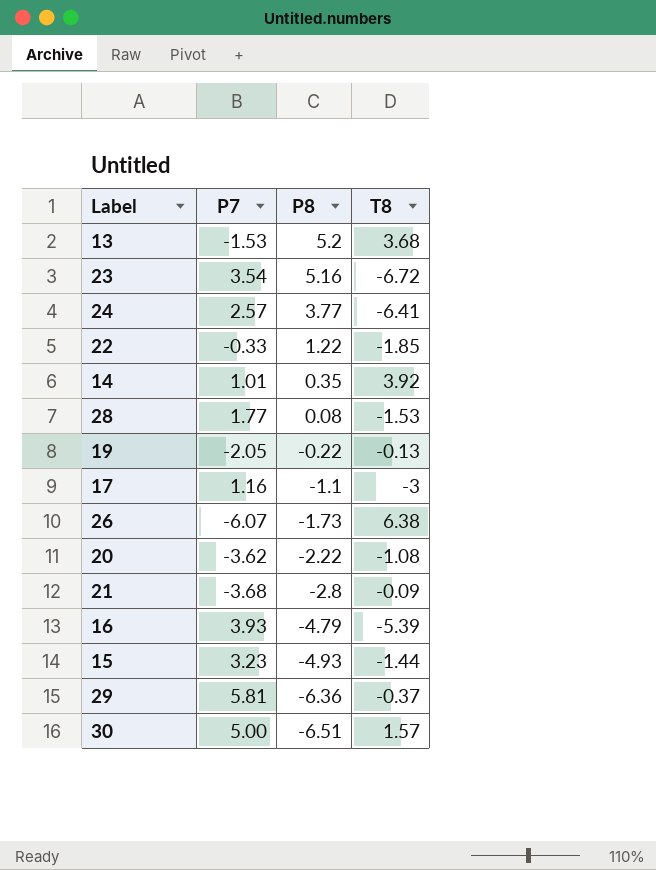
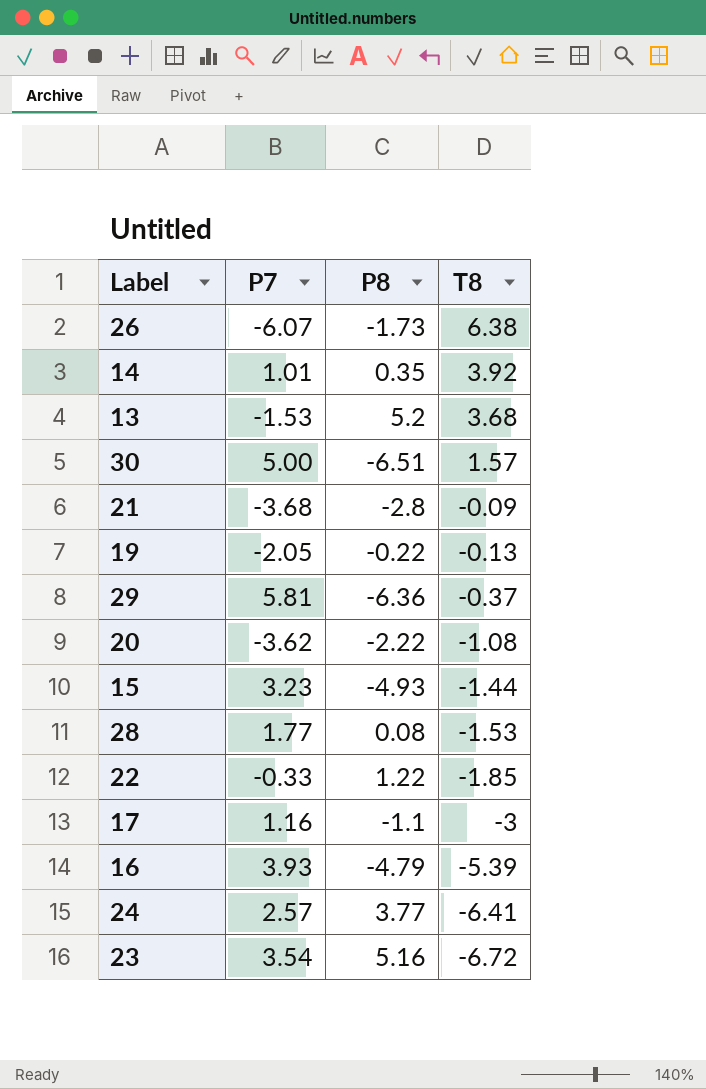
row order: P8 descending -> T8 descending

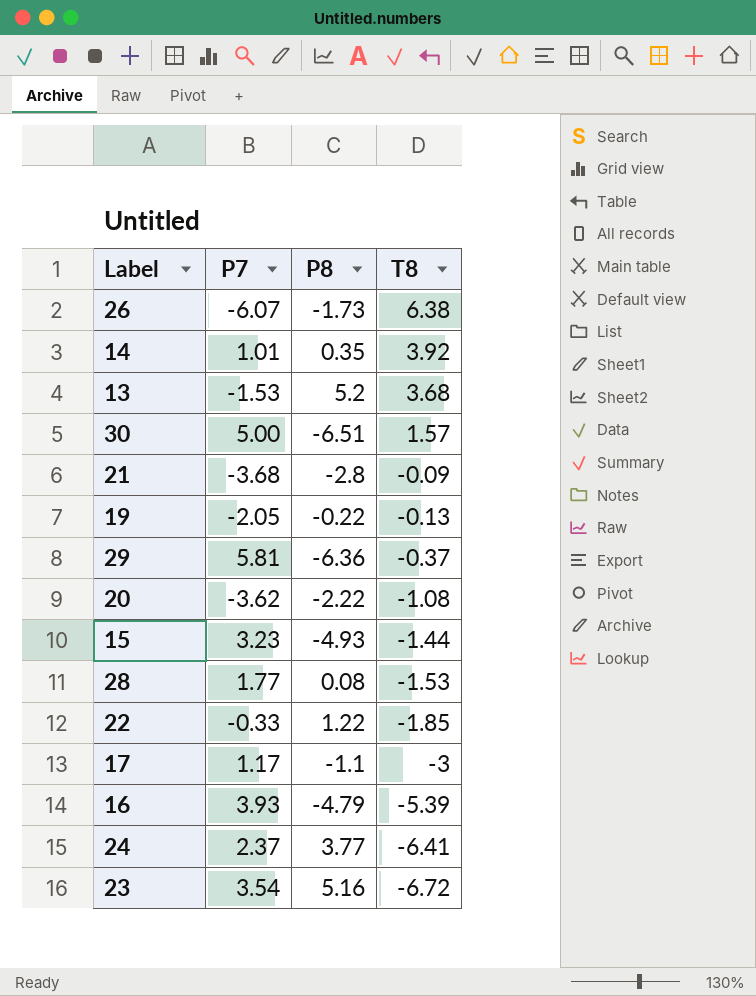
17 | P7: 1.16 -> 1.17
24 | P7: 2.57 -> 2.37

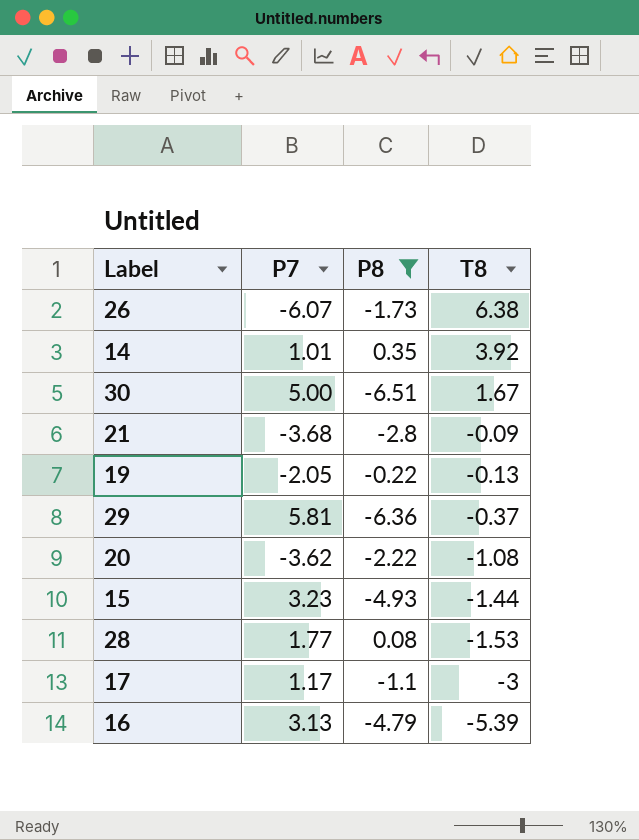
filter: none -> P8 <= 0.35
30 | T8: 1.57 -> 1.67
16 | P7: 3.93 -> 3.13

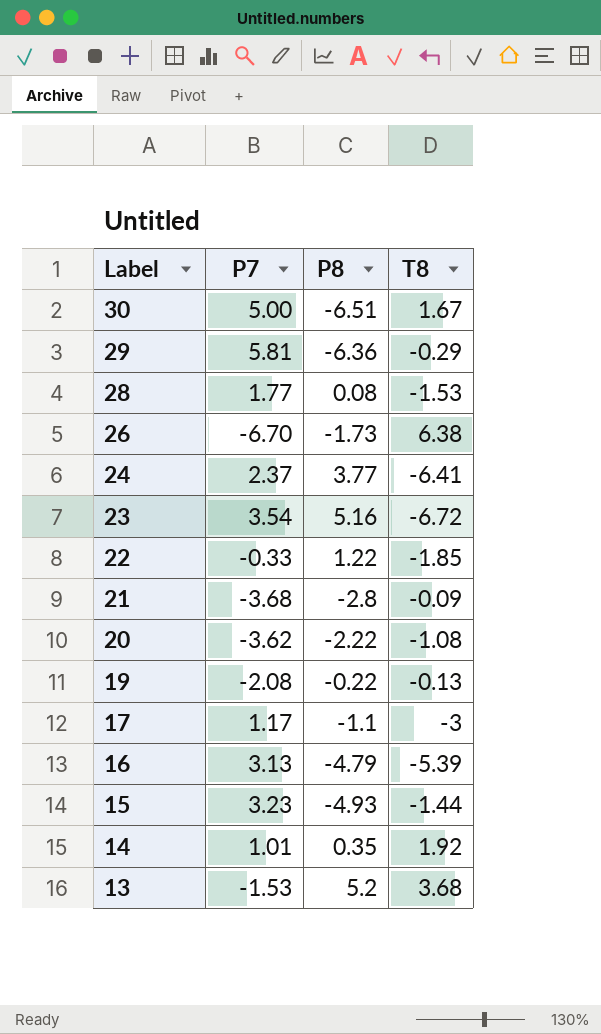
filter: P8 <= 0.35 -> none
row order: T8 descending -> Label descending
29 | T8: -0.37 -> -0.29
26 | P7: -6.07 -> -6.70
19 | P7: -2.05 -> -2.08
14 | T8: 3.92 -> 1.92

